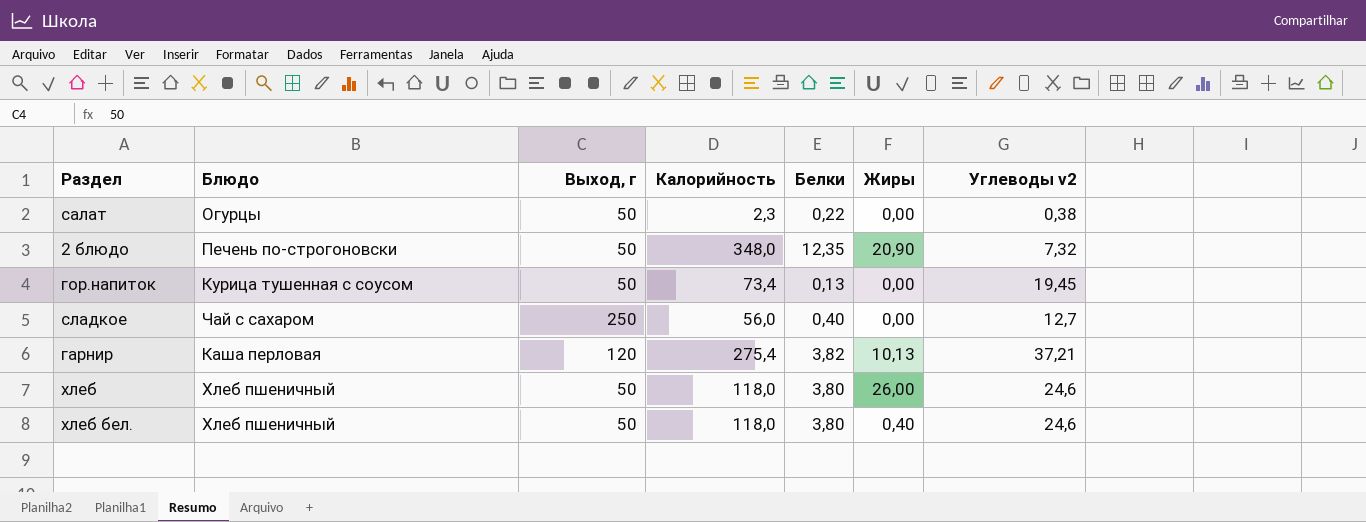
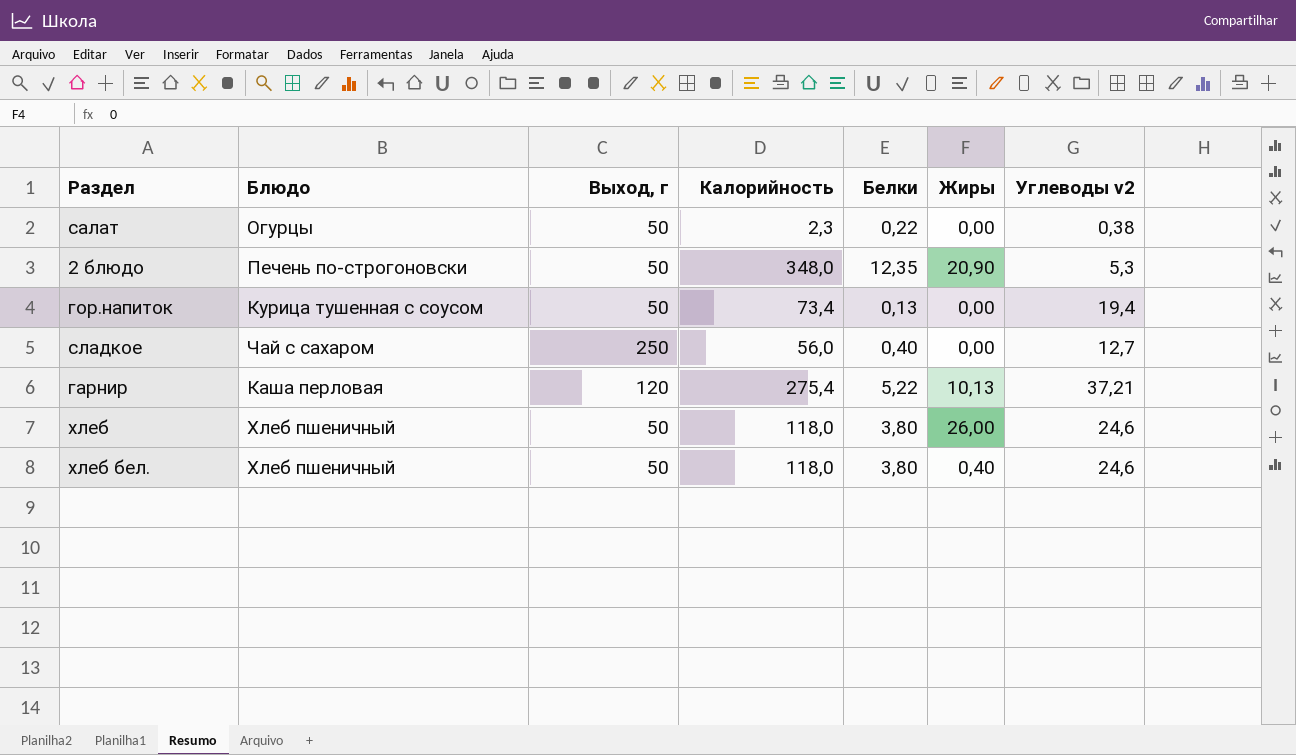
2 блюдо | Углеводы v2: 7,32 -> 5,3
гор.напиток | Углеводы v2: 19,45 -> 19,4
гарнир | Белки: 3,82 -> 5,22

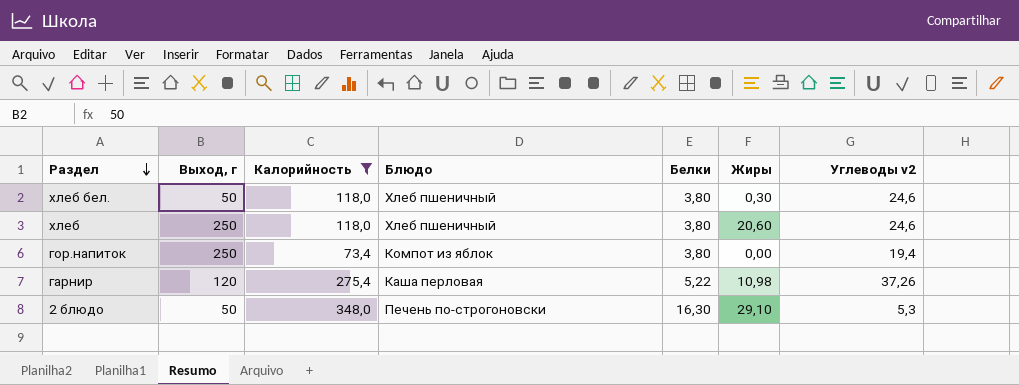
filter: none -> Калорийность >= 73,4
row order: none -> Раздел descending
column Блюдо | position: 2 -> 4
хлеб бел. | Жиры: 0,40 -> 0,30
хлеб | Выход, г: 50 -> 250
хлеб | Жиры: 26,00 -> 20,60
гор.напиток | Выход, г: 50 -> 250
гор.напиток | Блюдо: Курица тушенная с соусом -> Компот из яблок
гор.напиток | Белки: 0,13 -> 3,80
гарнир | Жиры: 10,13 -> 10,98
гарнир | Углеводы v2: 37,21 -> 37,26
2 блюдо | Белки: 12,35 -> 16,30
2 блюдо | Жиры: 20,90 -> 29,10

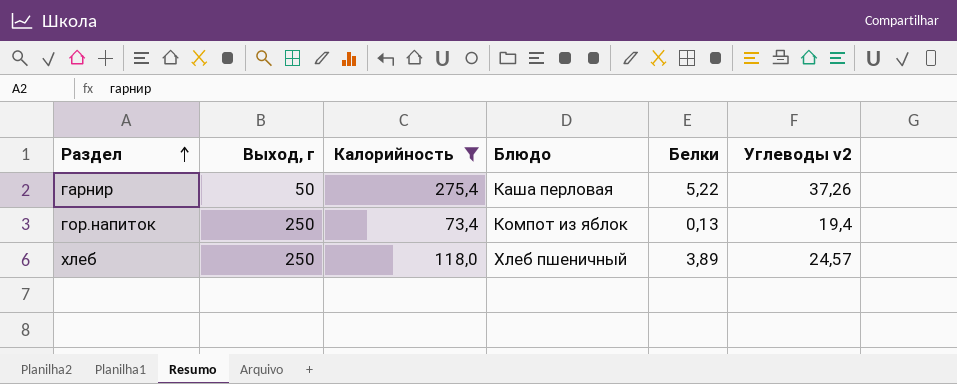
row order: Раздел descending -> Раздел ascending
column Жиры | position: 6 -> none
row хлеб бел.: 50 | 118,0 | Хлеб пшеничный | 3,80 | 0,30 | 24,6 -> none
row 2 блюдо: 50 | 348,0 | Печень по-строгоновски | 16,30 | 29,10 | 5,3 -> none
гарнир | Выход, г: 120 -> 50
гор.напиток | Белки: 3,80 -> 0,13
хлеб | Белки: 3,80 -> 3,89
хлеб | Углеводы v2: 24,6 -> 24,57

